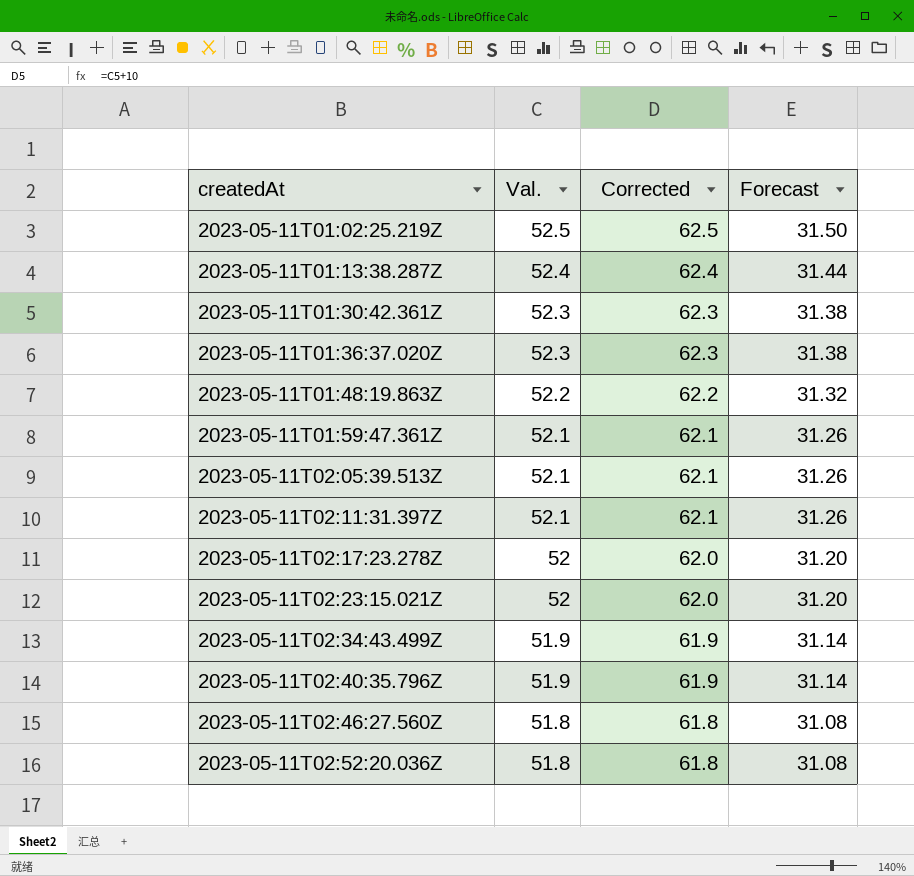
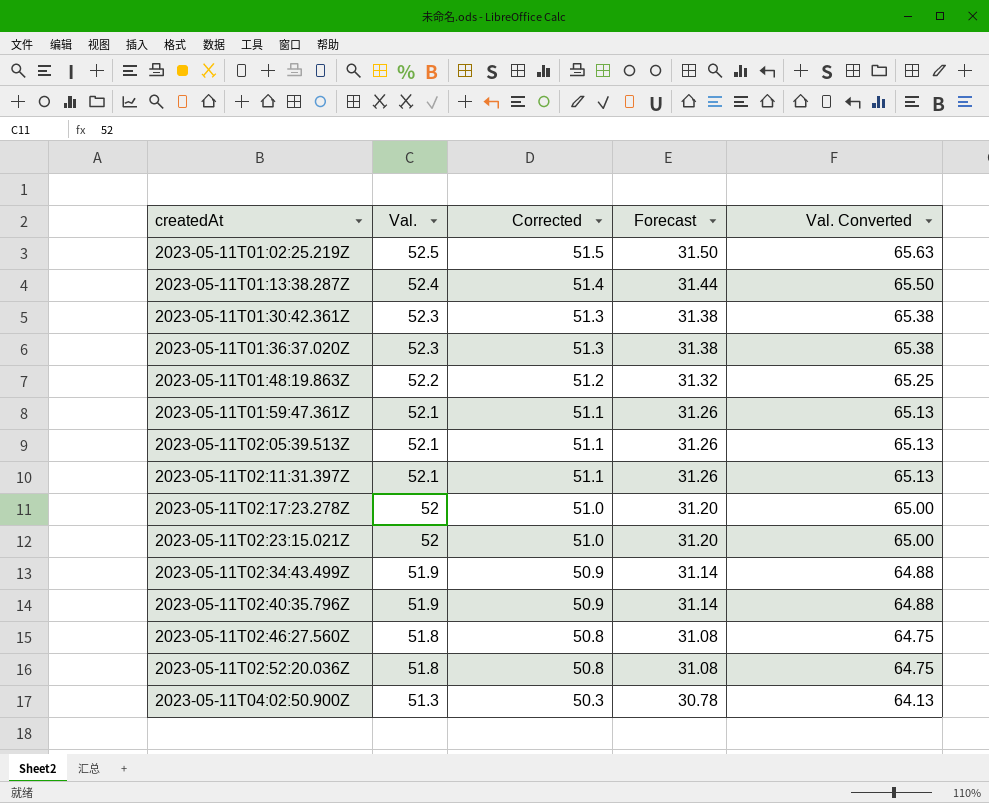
column Corrected | formula: [Val.] + 10 -> [Val.] - 1
column Val. Converted | formula: none -> [Val.] * 1.25
row 2023-05-11T04:02:50.900Z: none -> 51.3 | 50.3 | 30.78 | 64.13

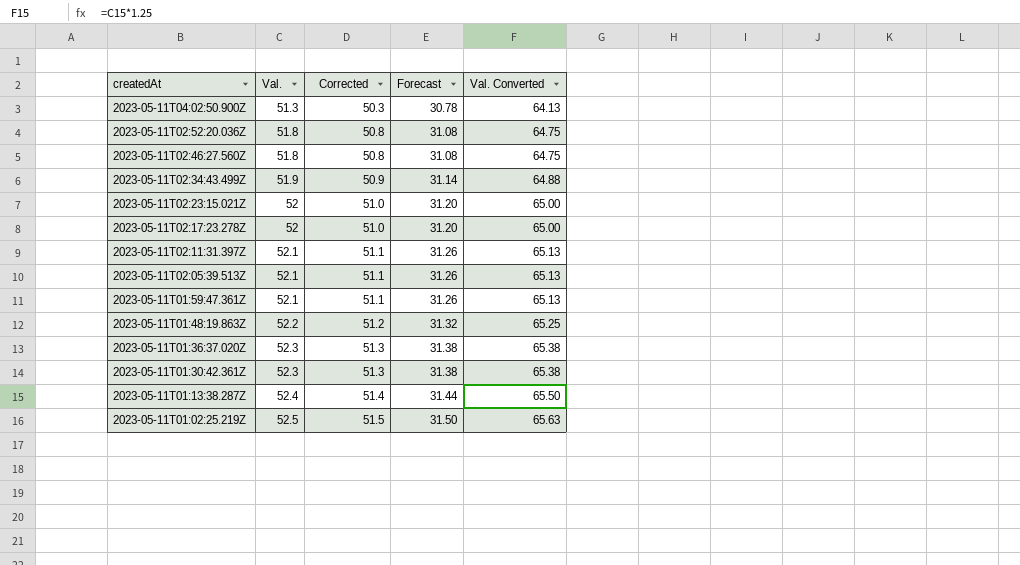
row order: createdAt ascending -> createdAt descending
row 2023-05-11T02:40:35.796Z: 51.9 | 50.9 | 31.14 | 64.88 -> none

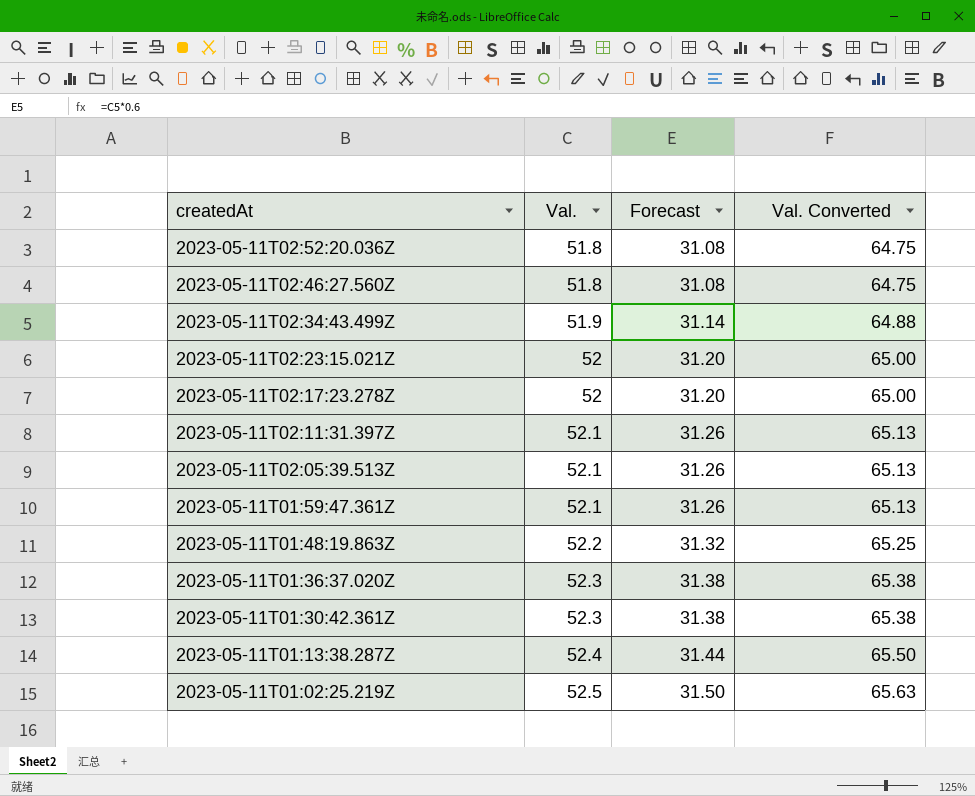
column Corrected | formula: [Val.] - 1 -> none
row 2023-05-11T04:02:50.900Z: 51.3 | 50.3 | 30.78 | 64.13 -> none

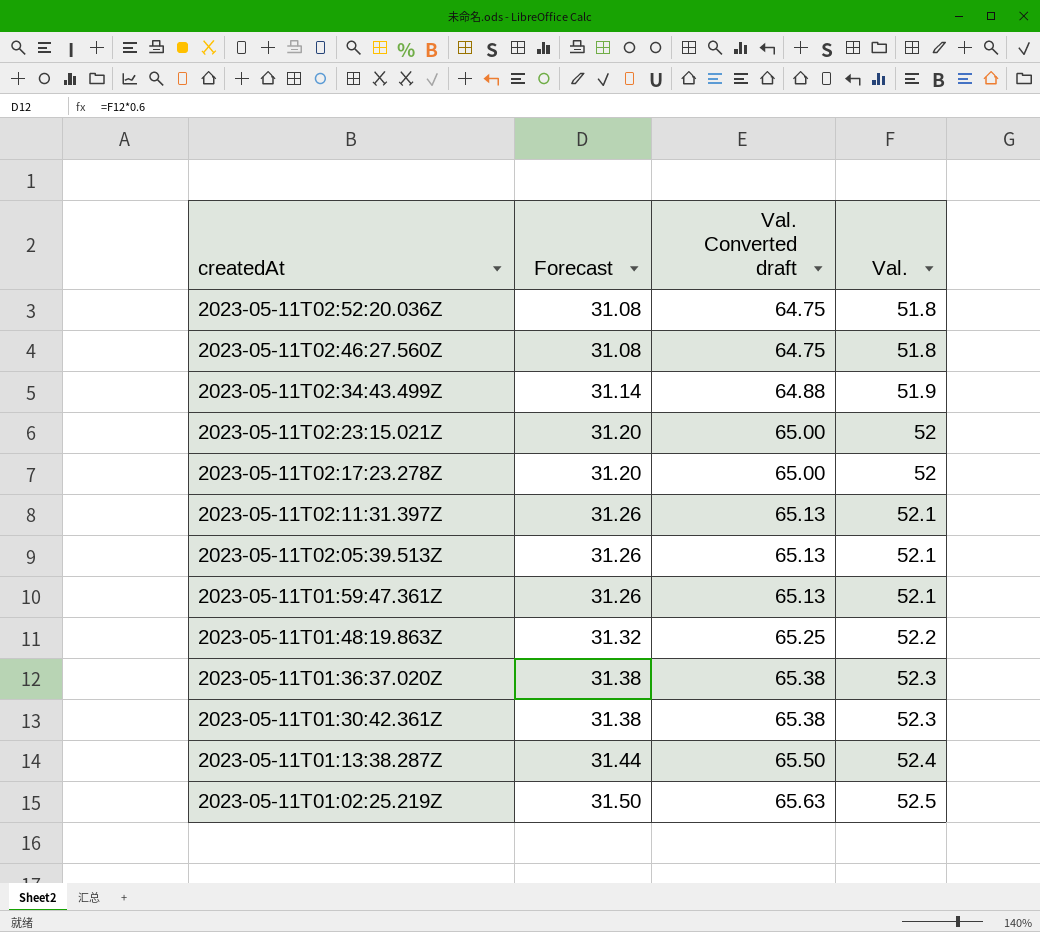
column name: Val. Converted -> Val. Converted draft
column Val. | position: 2 -> 4

